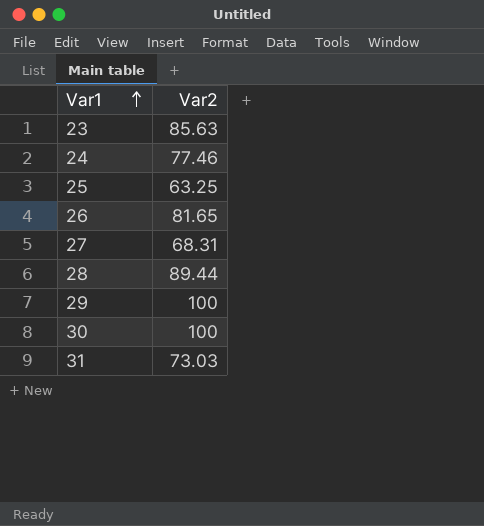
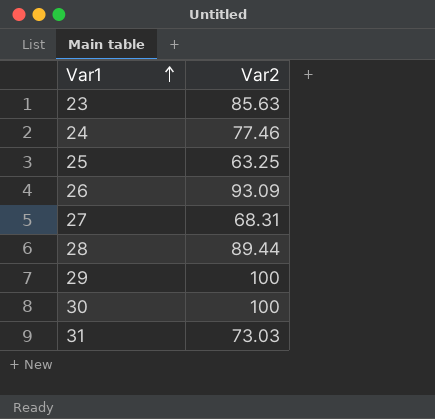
26 | Var2: 81.65 -> 93.09

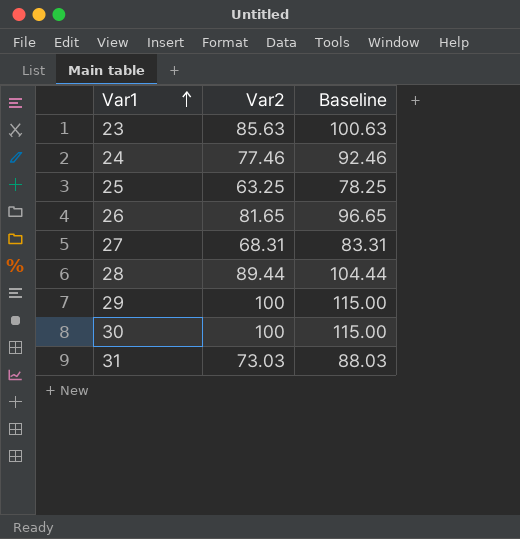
column Baseline | formula: none -> [Var2] + 15
26 | Var2: 93.09 -> 81.65

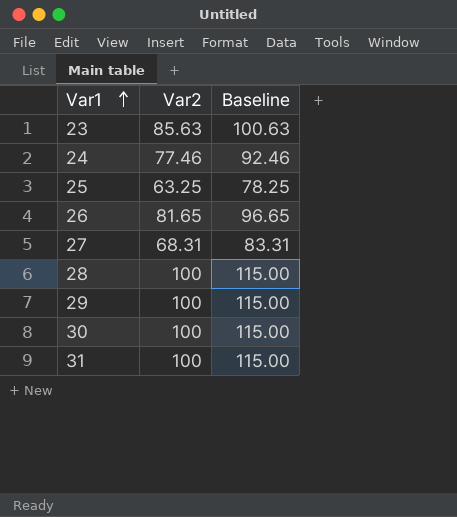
28 | Var2: 89.44 -> 100
28 | Baseline: 104.44 -> 115.00
31 | Var2: 73.03 -> 100
31 | Baseline: 88.03 -> 115.00

